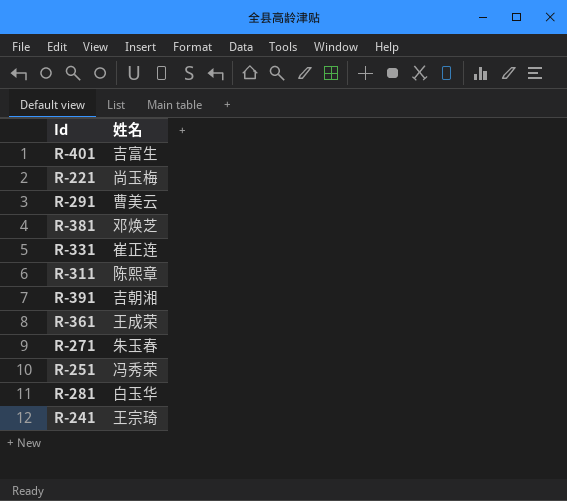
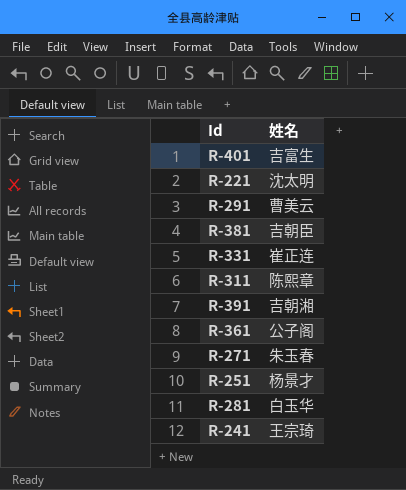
R-221 | 姓名: 尚玉梅 -> 沈太明
R-381 | 姓名: 邓焕芝 -> 吉朝臣
R-361 | 姓名: 王成荣 -> 公子阁
R-251 | 姓名: 冯秀荣 -> 杨景才

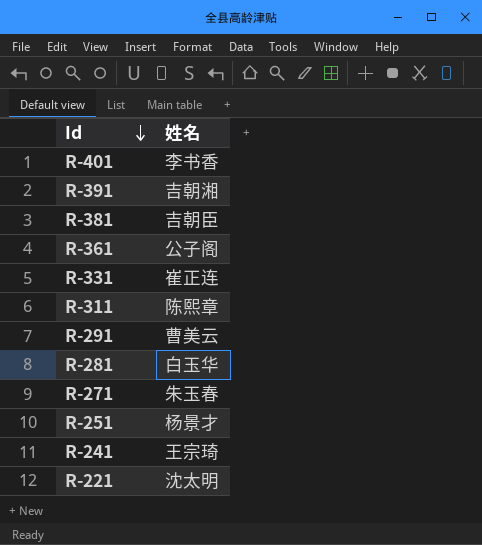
row order: none -> Id descending
R-401 | 姓名: 吉富生 -> 李书香

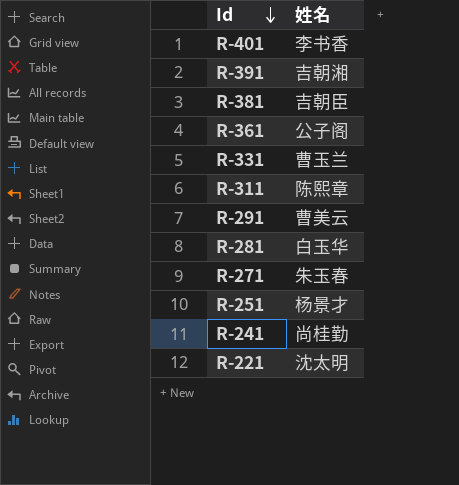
R-331 | 姓名: 崔正连 -> 曹玉兰
R-241 | 姓名: 王宗琦 -> 尚桂勤

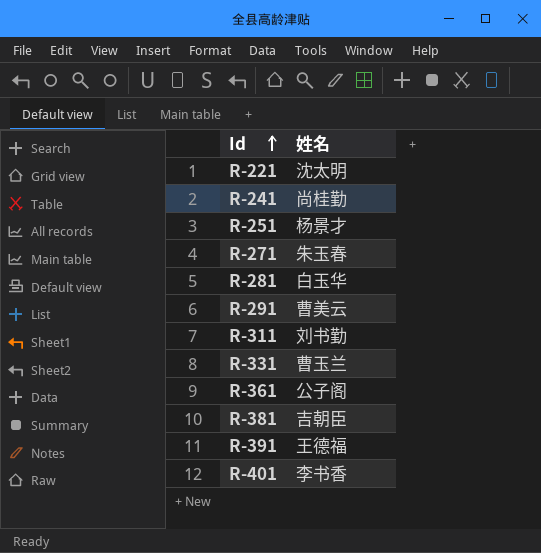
row order: Id descending -> Id ascending
R-311 | 姓名: 陈熙章 -> 刘书勤
R-391 | 姓名: 吉朝湘 -> 王德福

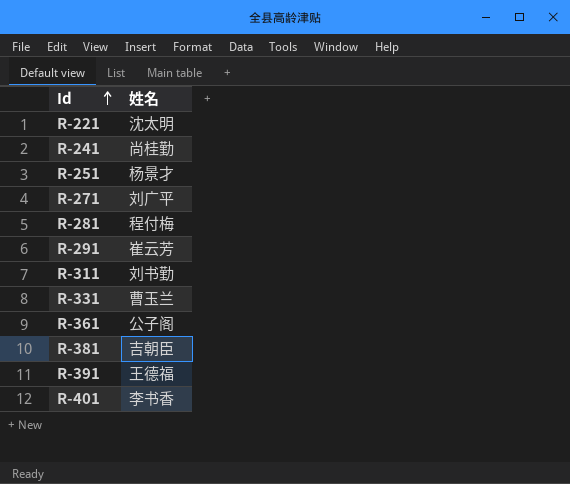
R-271 | 姓名: 朱玉春 -> 刘广平
R-281 | 姓名: 白玉华 -> 程付梅
R-291 | 姓名: 曹美云 -> 崔云芳

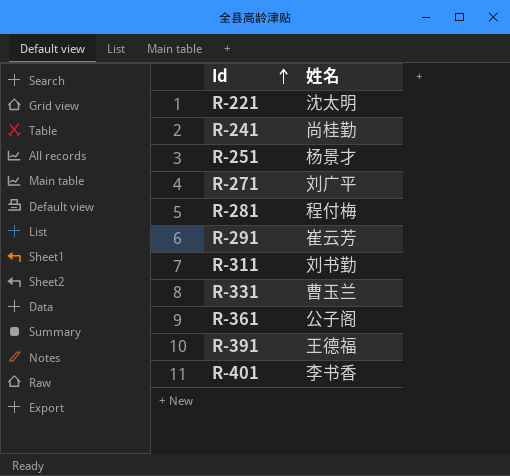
row R-381: 吉朝臣 -> none

